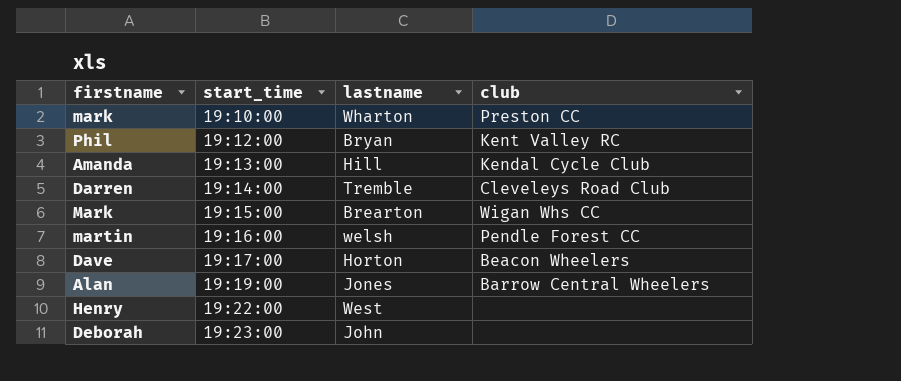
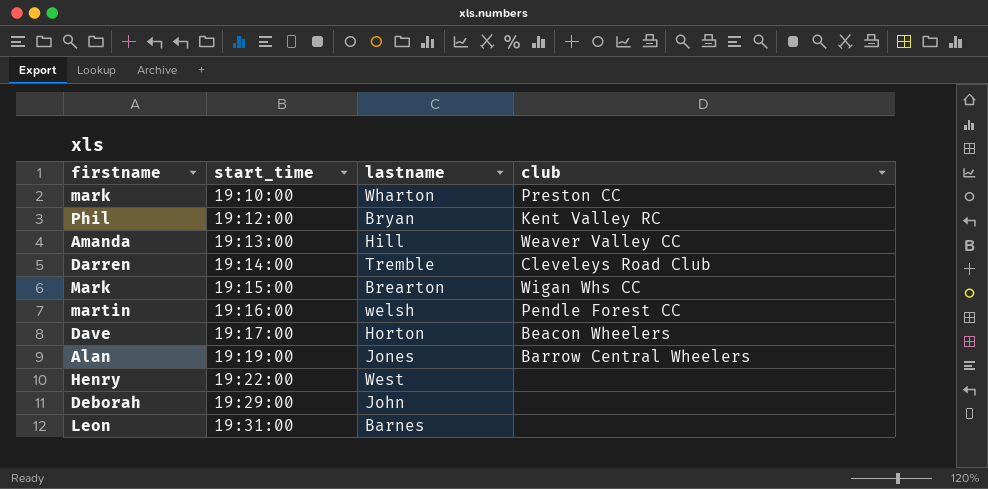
Amanda | club: Kendal Cycle Club -> Weaver Valley CC
Deborah | start_time: 19:23:00 -> 19:29:00
row Leon: none -> 19:31:00 | Barnes | none

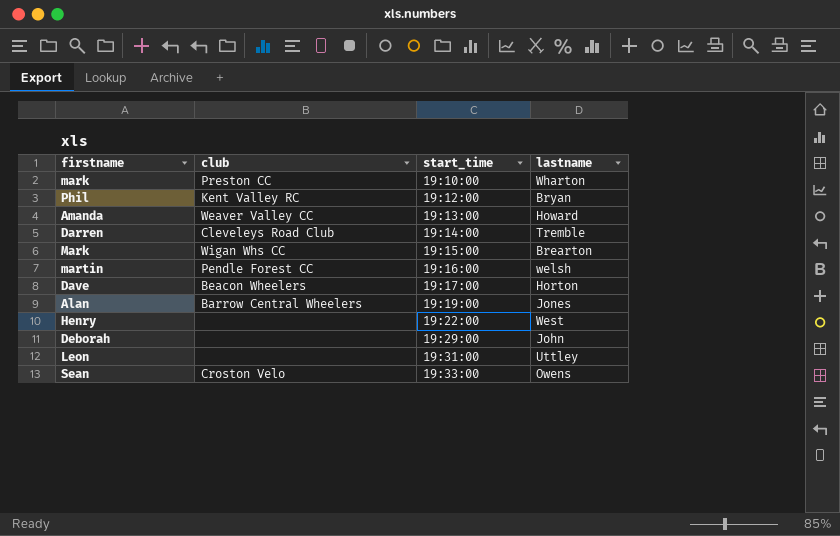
column club | position: 4 -> 2
Amanda | lastname: Hill -> Howard
Leon | lastname: Barnes -> Uttley
row Sean: none -> Croston Velo | 19:33:00 | Owens

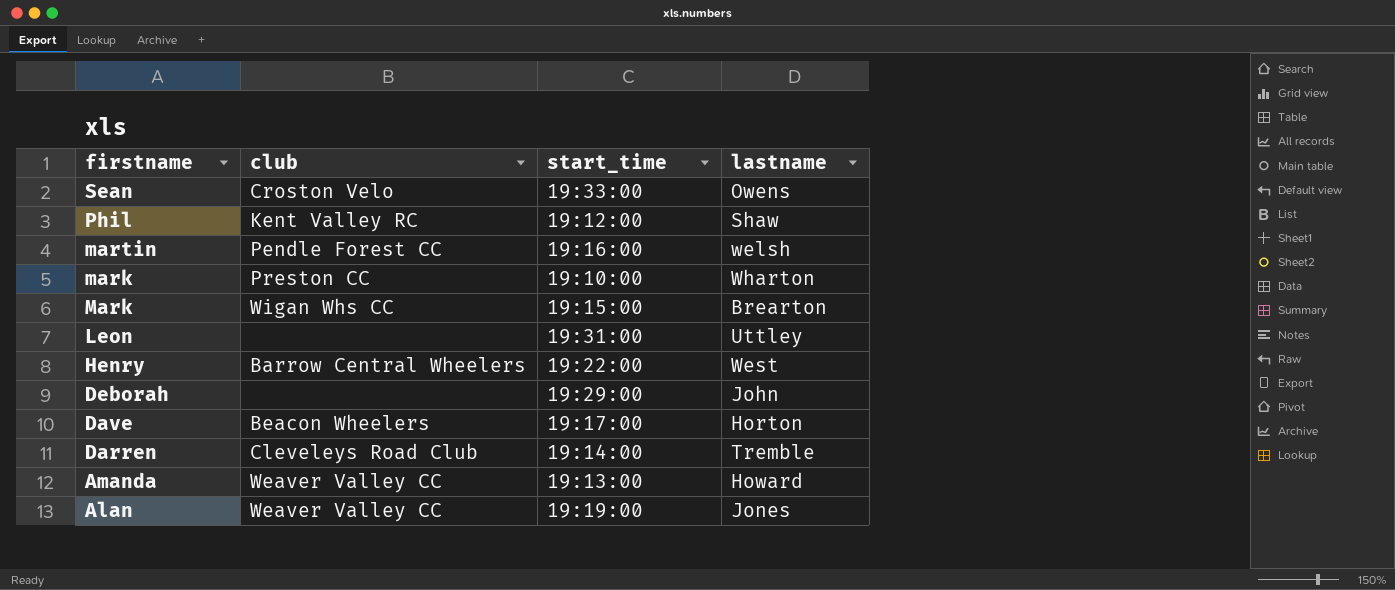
row order: start_time ascending -> firstname descending
Phil | lastname: Bryan -> Shaw
Henry | club: none -> Barrow Central Wheelers
Alan | club: Barrow Central Wheelers -> Weaver Valley CC

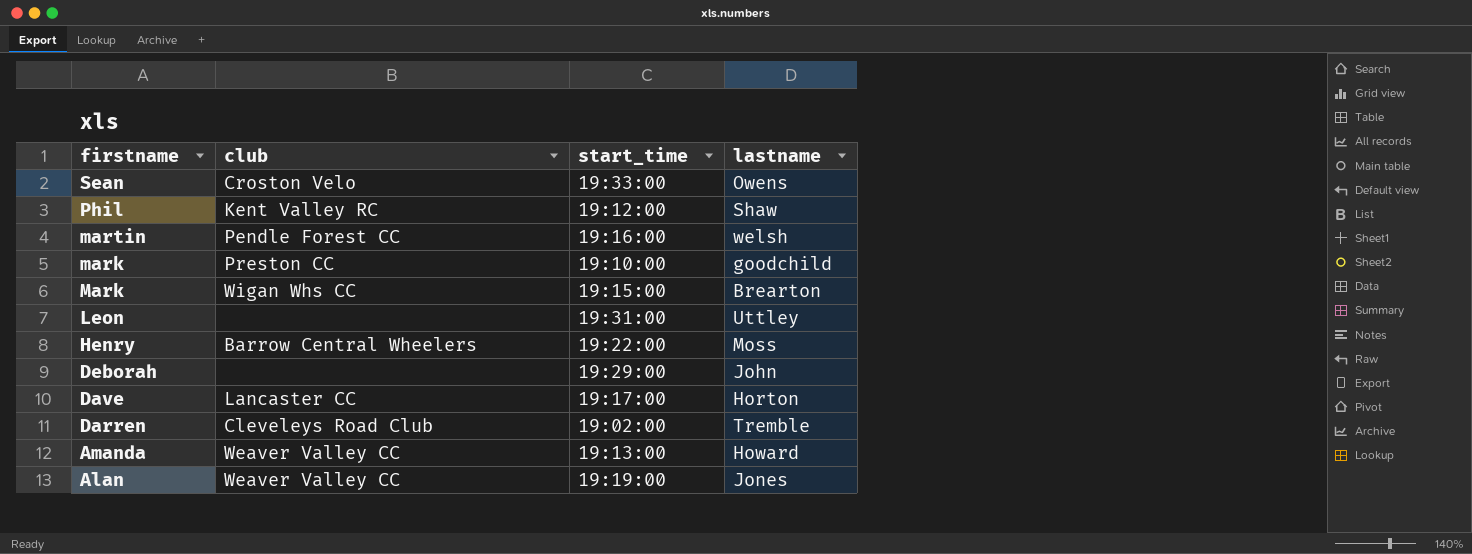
mark | lastname: Wharton -> goodchild
Henry | lastname: West -> Moss
Dave | club: Beacon Wheelers -> Lancaster CC
Darren | start_time: 19:14:00 -> 19:02:00

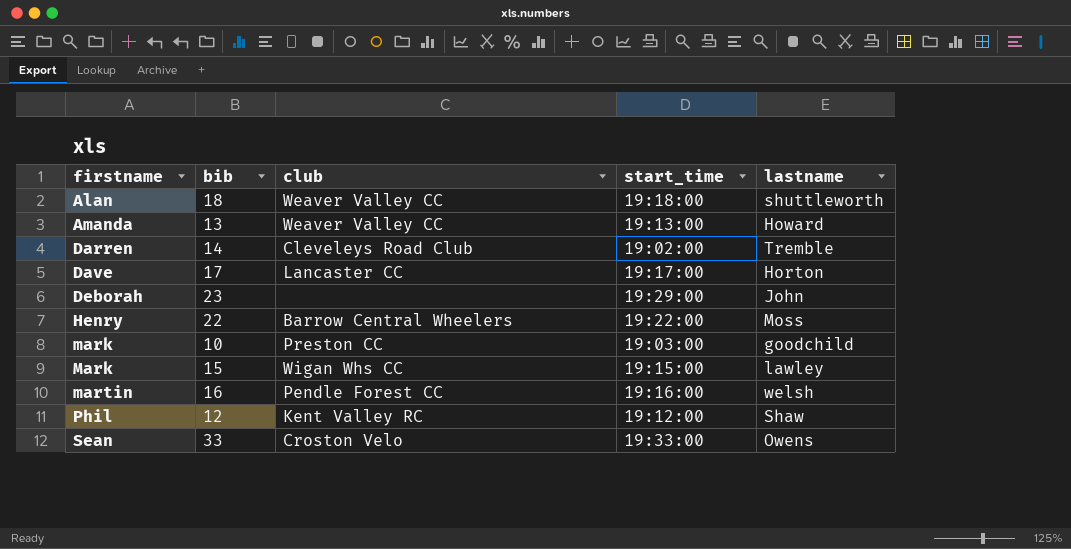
row order: firstname descending -> firstname ascending
column bib | position: none -> 2
row Leon: none | 19:31:00 | Uttley -> none
Alan | start_time: 19:19:00 -> 19:18:00
Alan | lastname: Jones -> shuttleworth
mark | start_time: 19:10:00 -> 19:03:00
Mark | lastname: Brearton -> lawley

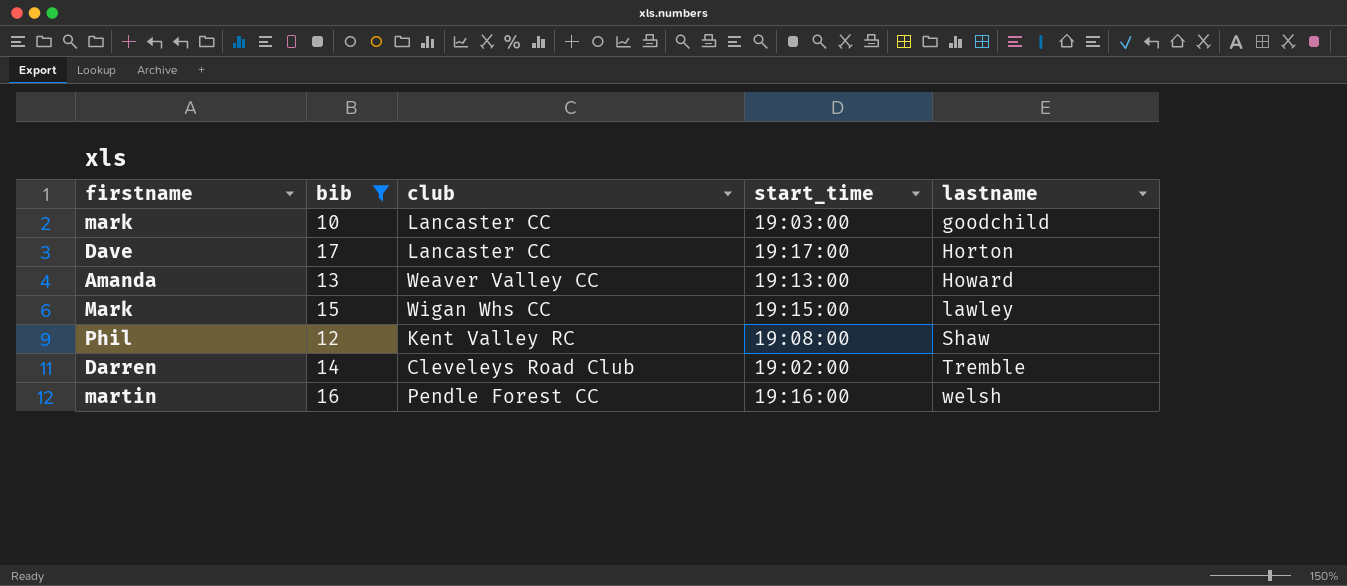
filter: none -> bib <= 17
row order: firstname ascending -> lastname ascending
mark | club: Preston CC -> Lancaster CC
Phil | start_time: 19:12:00 -> 19:08:00

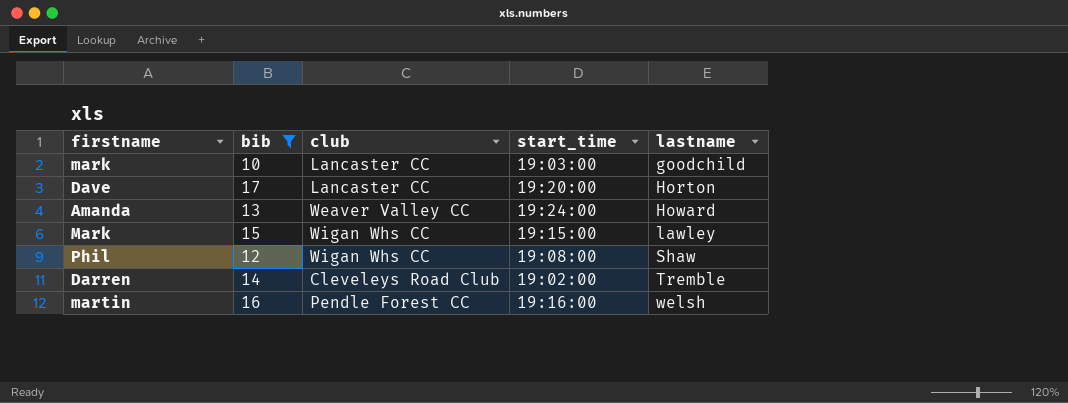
Dave | start_time: 19:17:00 -> 19:20:00
Amanda | start_time: 19:13:00 -> 19:24:00
Phil | club: Kent Valley RC -> Wigan Whs CC

